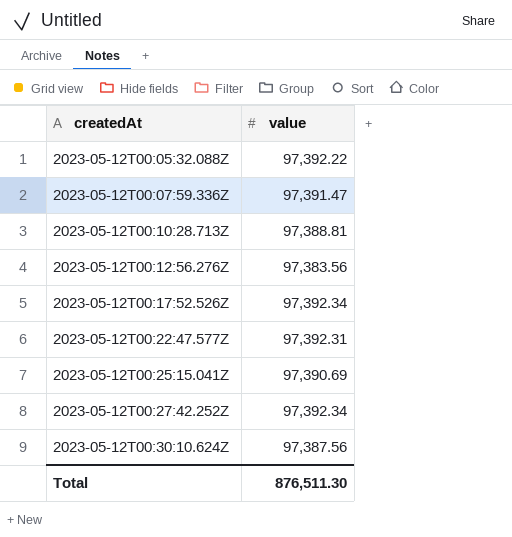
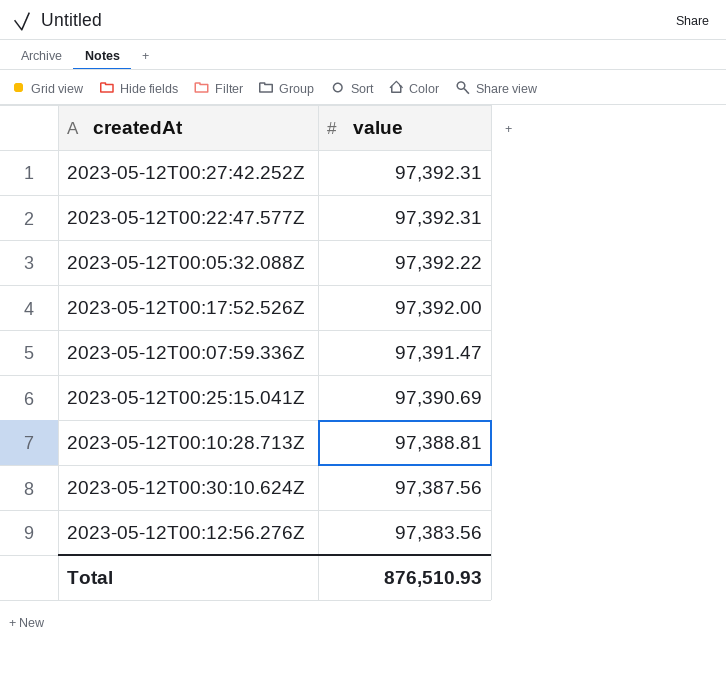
row order: createdAt ascending -> value descending
2023-05-12T00:27:42.252Z | value: 97,392.34 -> 97,392.31
2023-05-12T00:17:52.526Z | value: 97,392.34 -> 97,392.00
Total | value: 876,511.30 -> 876,510.93

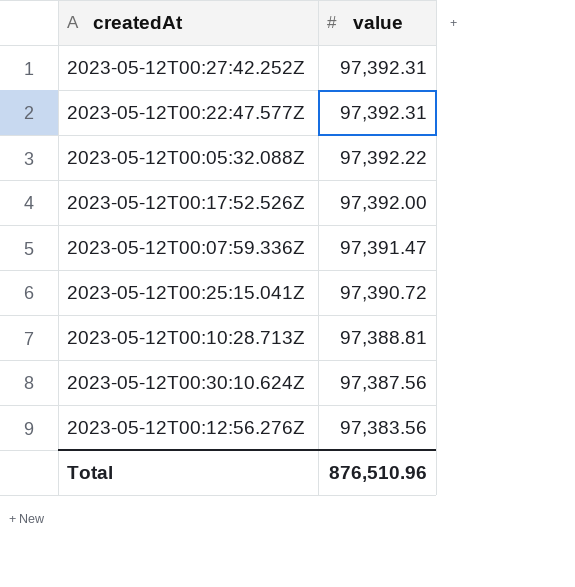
2023-05-12T00:25:15.041Z | value: 97,390.69 -> 97,390.72
Total | value: 876,510.93 -> 876,510.96

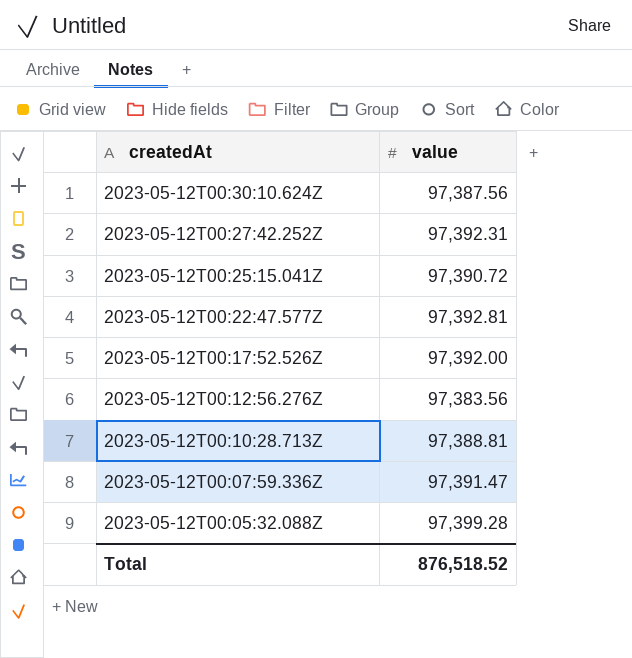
row order: value descending -> createdAt descending
2023-05-12T00:22:47.577Z | value: 97,392.31 -> 97,392.81
2023-05-12T00:05:32.088Z | value: 97,392.22 -> 97,399.28
Total | value: 876,510.96 -> 876,518.52

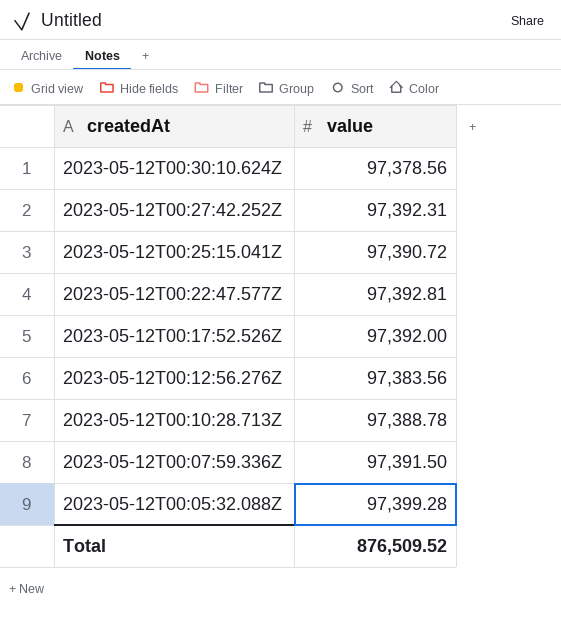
2023-05-12T00:30:10.624Z | value: 97,387.56 -> 97,378.56
2023-05-12T00:10:28.713Z | value: 97,388.81 -> 97,388.78
2023-05-12T00:07:59.336Z | value: 97,391.47 -> 97,391.50
Total | value: 876,518.52 -> 876,509.52

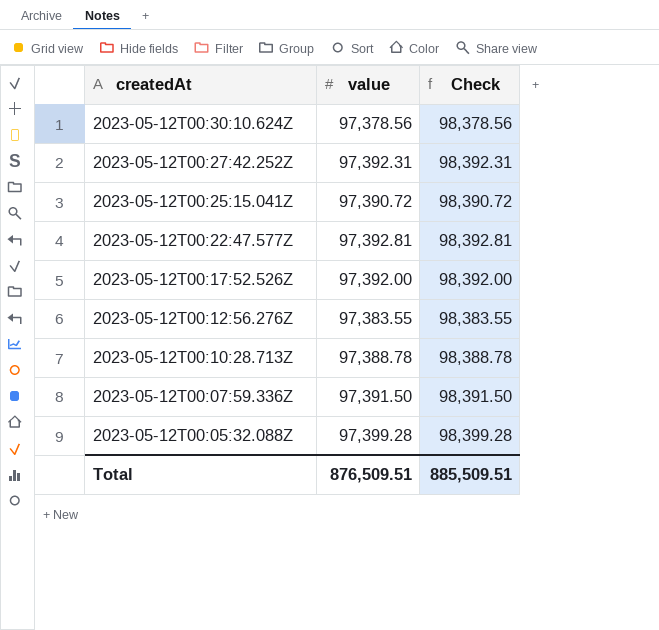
column Check | formula: none -> [value] + 1000
2023-05-12T00:12:56.276Z | value: 97,383.56 -> 97,383.55
Total | value: 876,509.52 -> 876,509.51

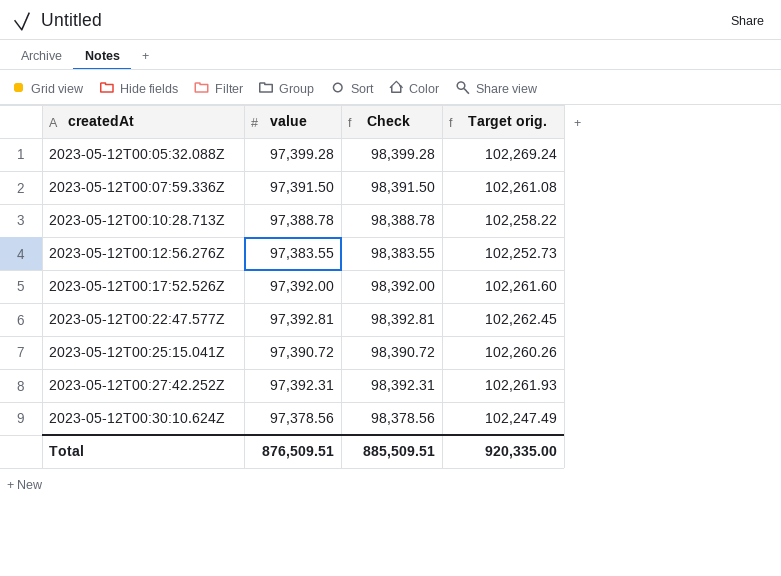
row order: createdAt descending -> createdAt ascending
column Target orig. | formula: none -> [value] * 1.05

